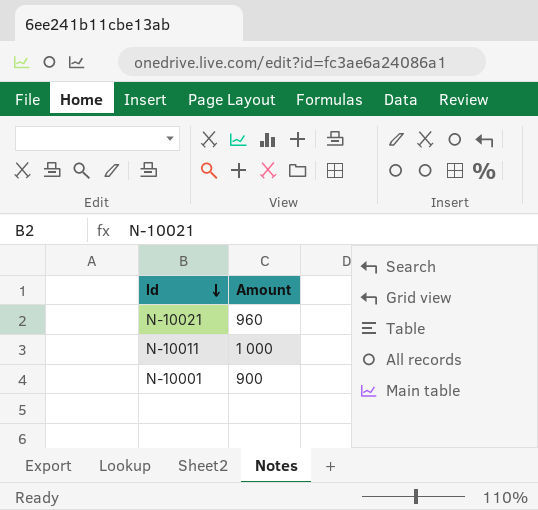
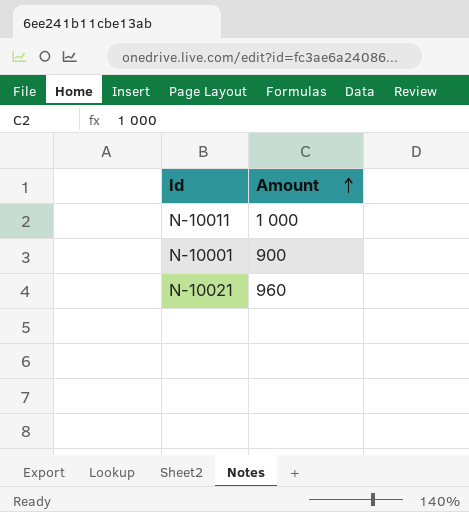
row order: Id descending -> Amount ascending

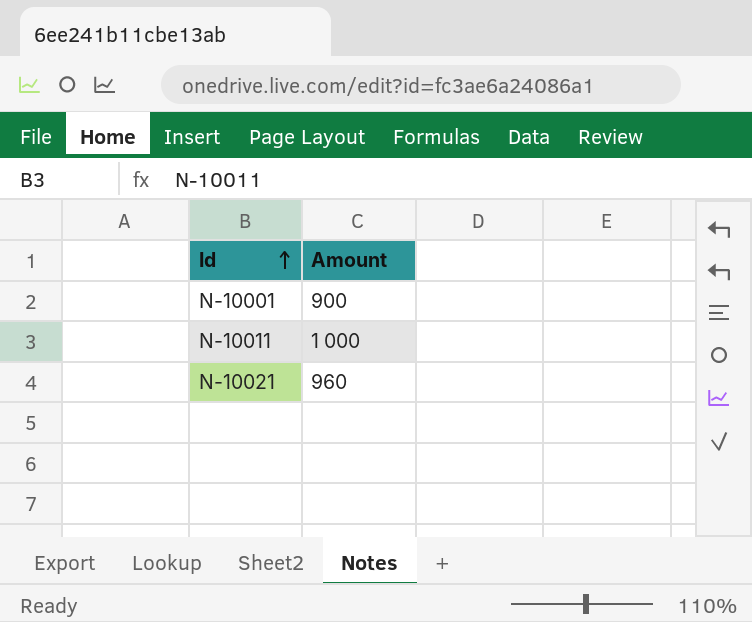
row order: Amount ascending -> Id ascending

